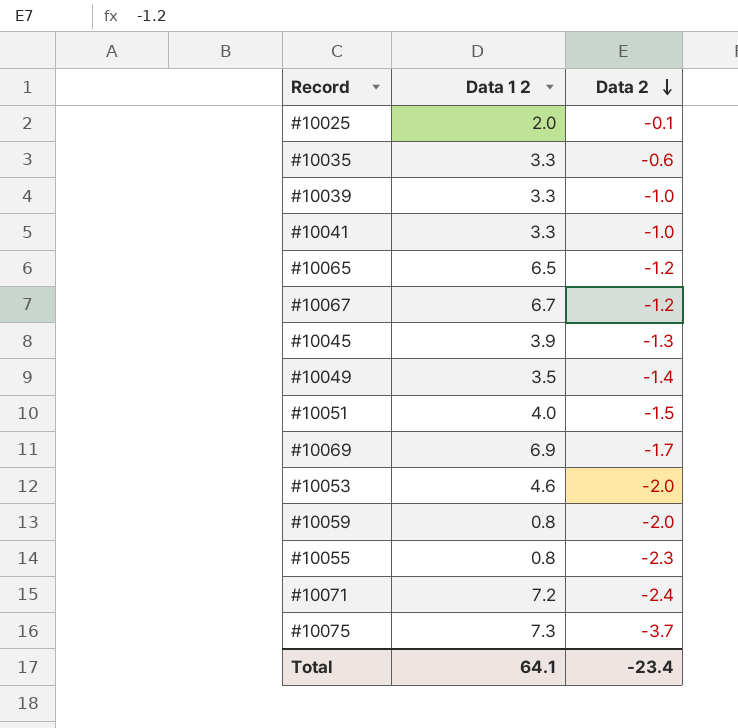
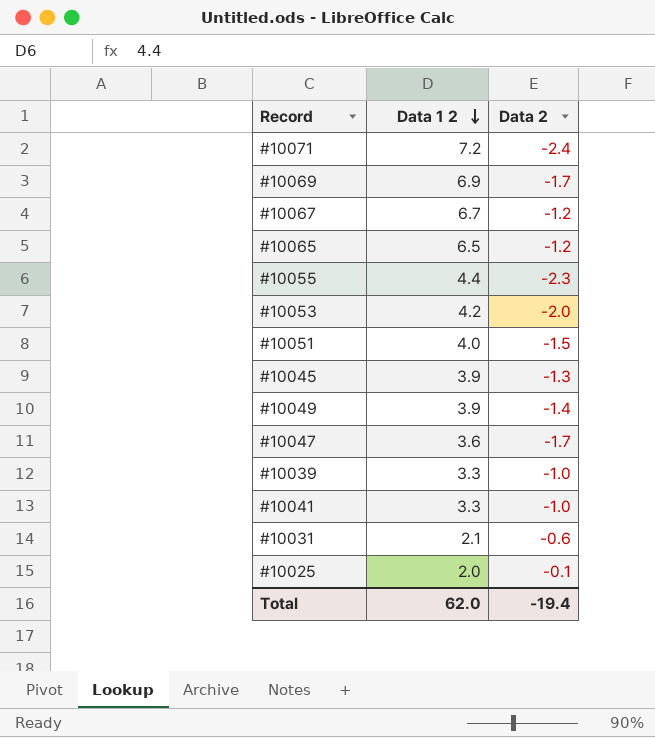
row order: Data 2 descending -> Data 1 2 descending
row #10035: 3.3 | -0.6 -> none
row #10059: 0.8 | -2.0 -> none
row #10075: 7.3 | -3.7 -> none
#10055 | Data 1 2: 0.8 -> 4.4
#10053 | Data 1 2: 4.6 -> 4.2
#10049 | Data 1 2: 3.5 -> 3.9
row #10047: none -> 3.6 | -1.7
row #10031: none -> 2.1 | -0.6
Total | Data 1 2: 64.1 -> 62.0
Total | Data 2: -23.4 -> -19.4

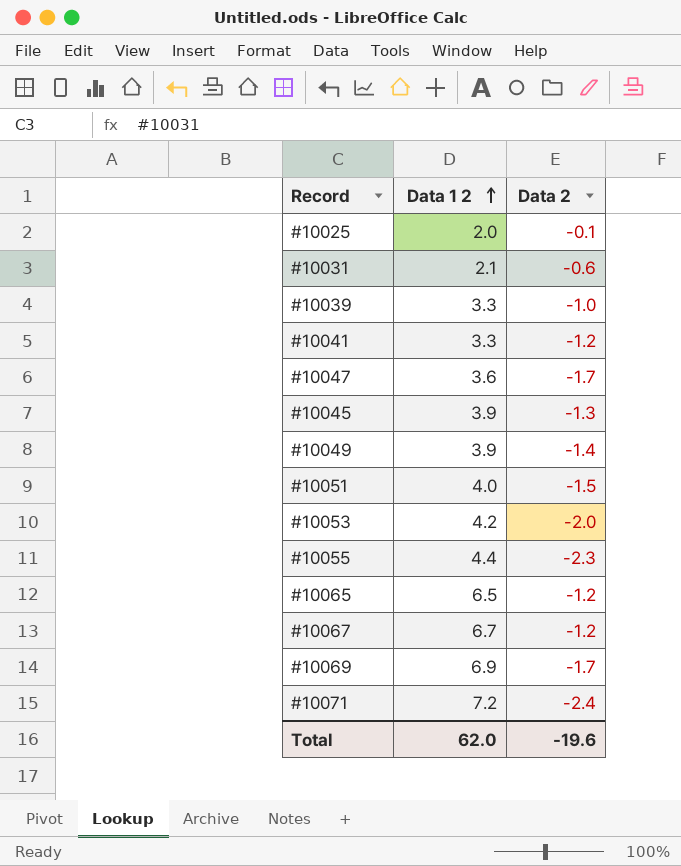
row order: Data 1 2 descending -> Data 1 2 ascending
#10041 | Data 2: -1.0 -> -1.2
Total | Data 2: -19.4 -> -19.6

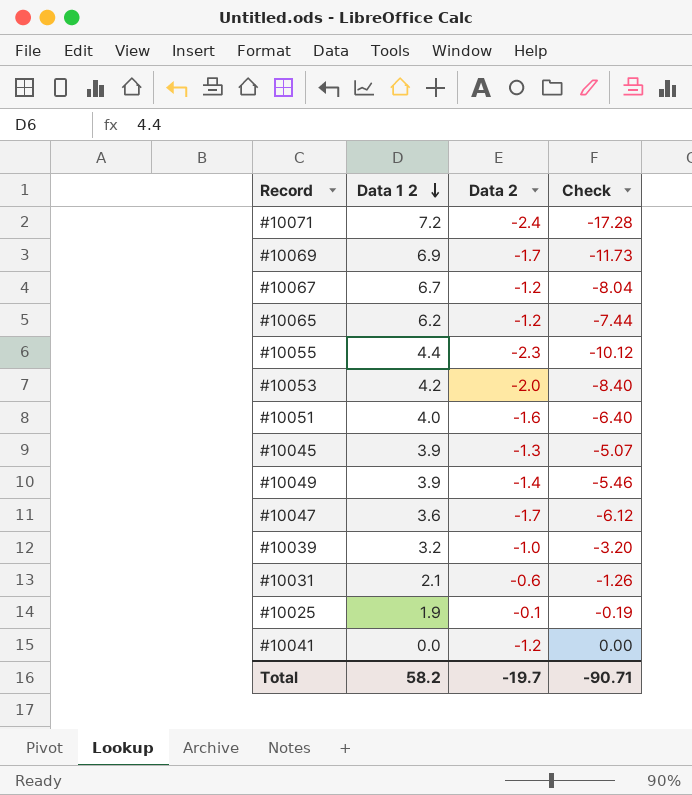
row order: Data 1 2 ascending -> Data 1 2 descending
column Check | formula: none -> [Data 1 2] * [Data 2]
#10065 | Data 1 2: 6.5 -> 6.2
#10051 | Data 2: -1.5 -> -1.6
#10039 | Data 1 2: 3.3 -> 3.2
#10025 | Data 1 2: 2.0 -> 1.9
#10041 | Data 1 2: 3.3 -> 0.0
Total | Data 1 2: 62.0 -> 58.2
Total | Data 2: -19.6 -> -19.7

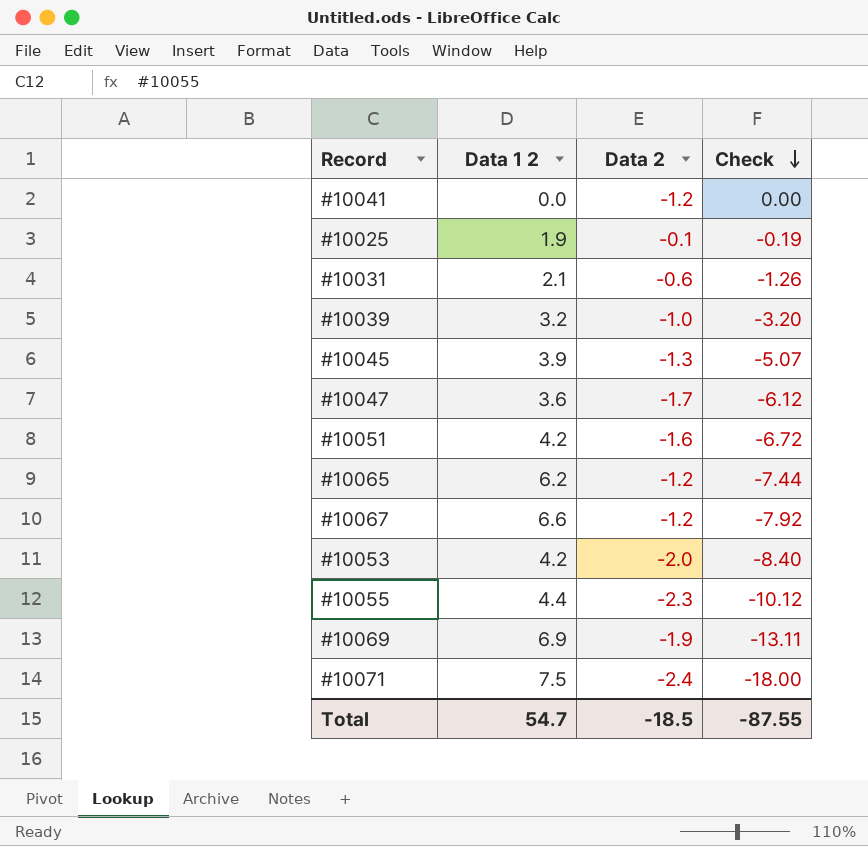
row order: Data 1 2 descending -> Check descending
row #10049: 3.9 | -1.4 | -5.46 -> none
#10051 | Data 1 2: 4.0 -> 4.2
#10051 | Check: -6.40 -> -6.72
#10067 | Data 1 2: 6.7 -> 6.6
#10067 | Check: -8.04 -> -7.92
#10069 | Data 2: -1.7 -> -1.9
#10069 | Check: -11.73 -> -13.11
#10071 | Data 1 2: 7.2 -> 7.5
#10071 | Check: -17.28 -> -18.00
Total | Data 1 2: 58.2 -> 54.7
Total | Data 2: -19.7 -> -18.5
Total | Check: -90.71 -> -87.55

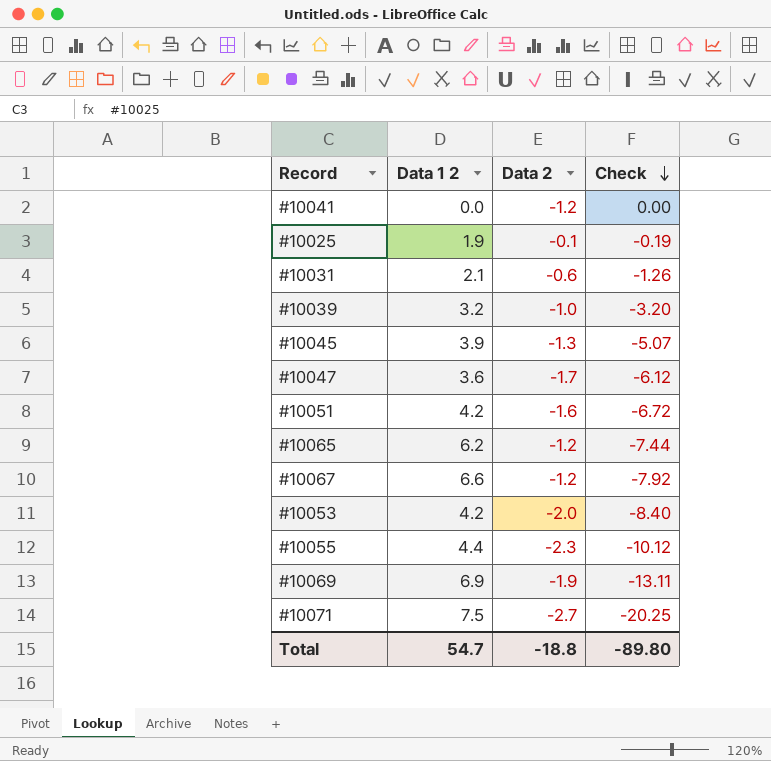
#10071 | Data 2: -2.4 -> -2.7
#10071 | Check: -18.00 -> -20.25
Total | Data 2: -18.5 -> -18.8
Total | Check: -87.55 -> -89.80

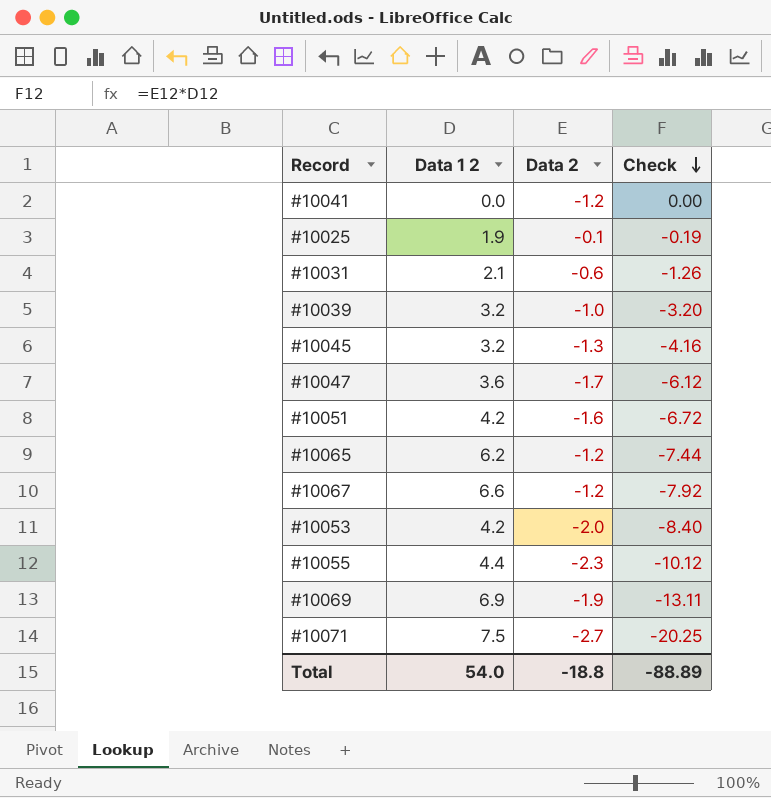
#10045 | Data 1 2: 3.9 -> 3.2
#10045 | Check: -5.07 -> -4.16
Total | Data 1 2: 54.7 -> 54.0
Total | Check: -89.80 -> -88.89

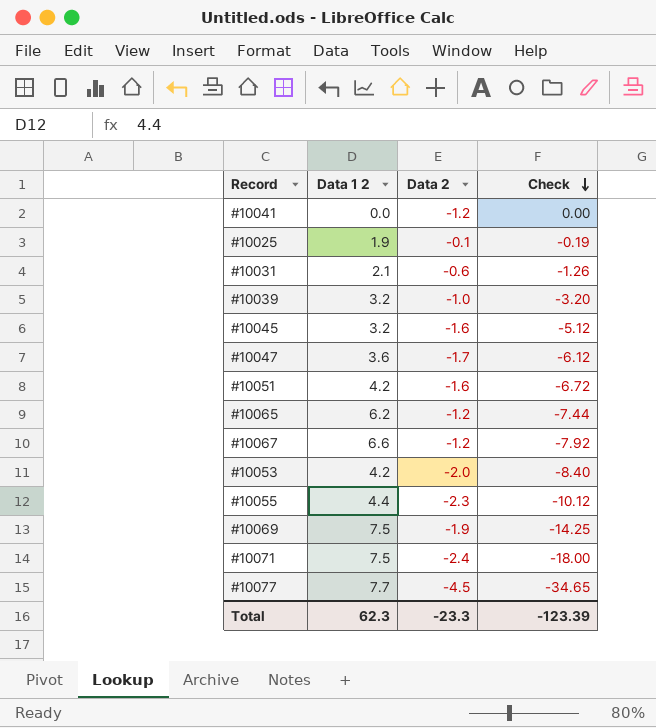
#10045 | Data 2: -1.3 -> -1.6
#10045 | Check: -4.16 -> -5.12
#10069 | Data 1 2: 6.9 -> 7.5
#10069 | Check: -13.11 -> -14.25
#10071 | Data 2: -2.7 -> -2.4
#10071 | Check: -20.25 -> -18.00
row #10077: none -> 7.7 | -4.5 | -34.65
Total | Data 1 2: 54.0 -> 62.3
Total | Data 2: -18.8 -> -23.3
Total | Check: -88.89 -> -123.39

